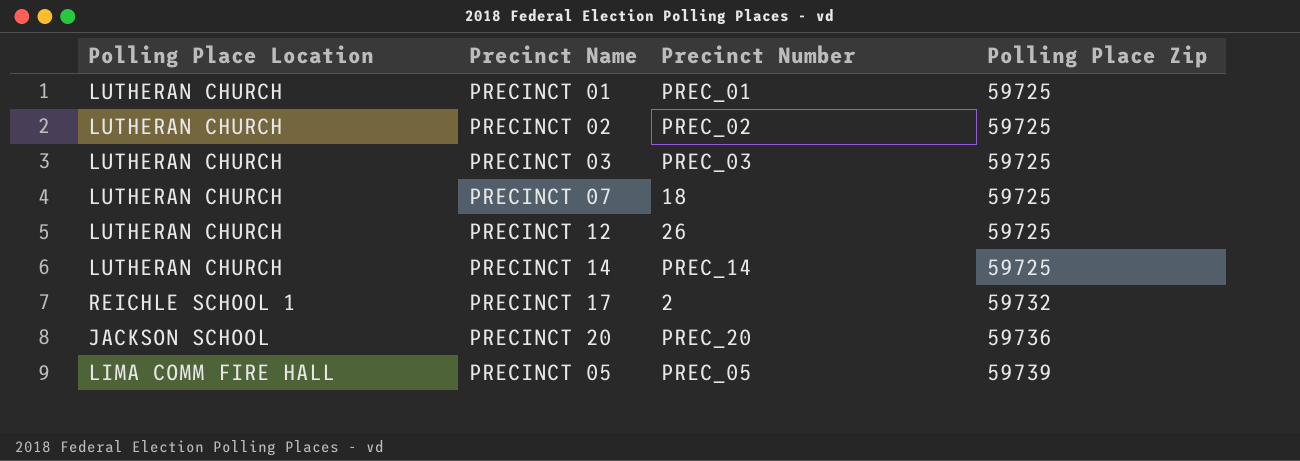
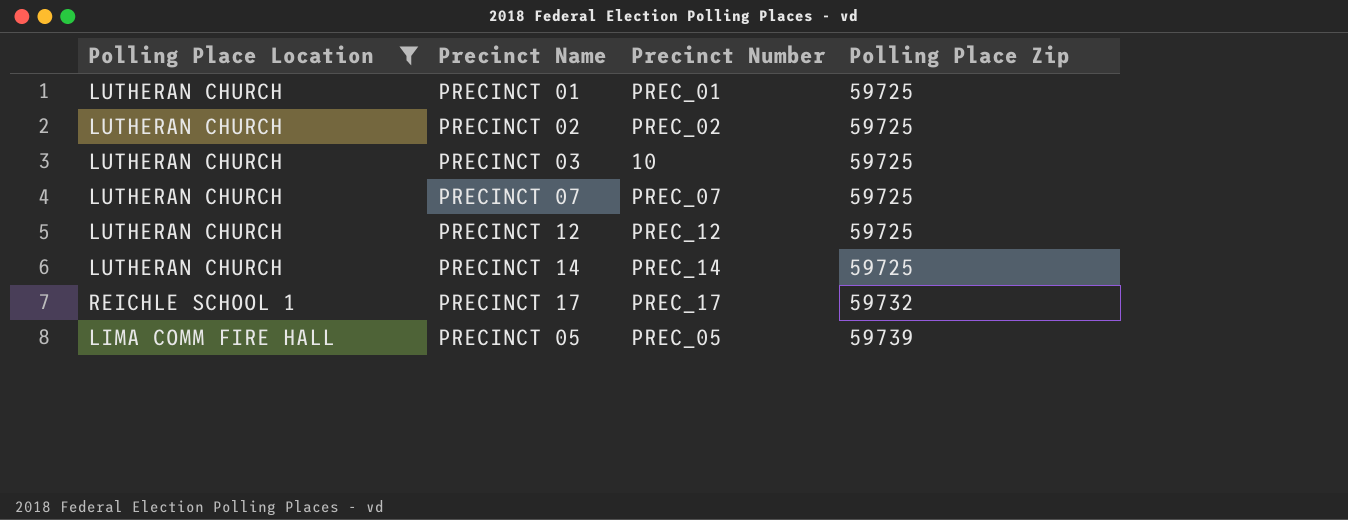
filter: none -> Polling Place Location != JACKSON SCHOOL
PRECINCT 03 | Precinct Number: PREC_03 -> 10
PRECINCT 07 | Precinct Number: 18 -> PREC_07
PRECINCT 12 | Precinct Number: 26 -> PREC_12
PRECINCT 17 | Precinct Number: 2 -> PREC_17

